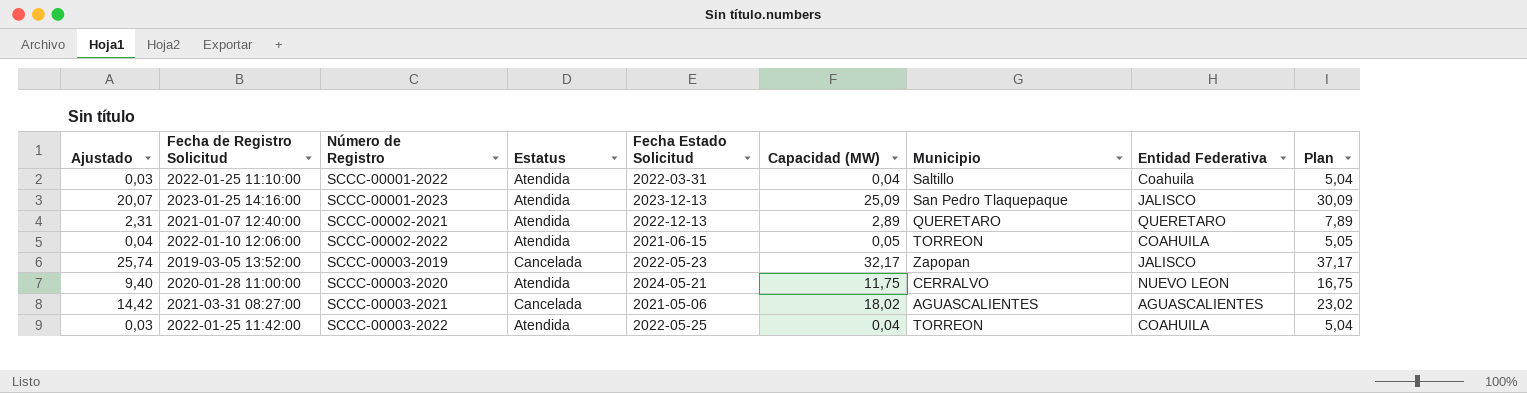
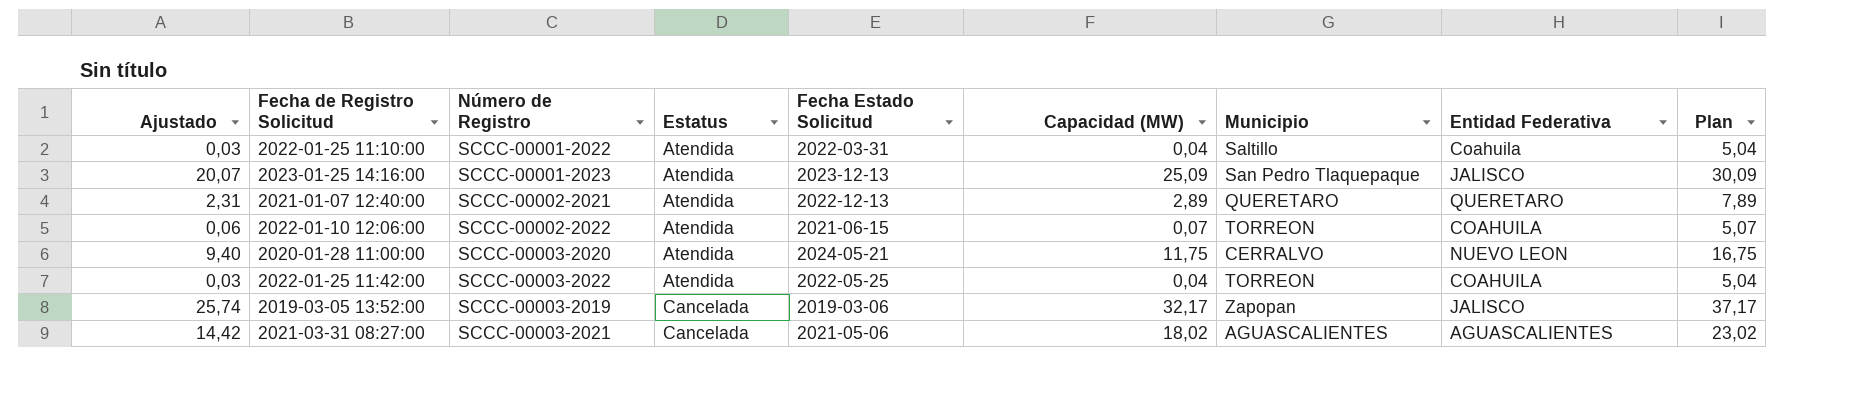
row order: Número de Registro ascending -> Estatus ascending
2022-01-10 12:06:00 | Ajustado: 0,04 -> 0,06
2022-01-10 12:06:00 | Capacidad (MW): 0,05 -> 0,07
2022-01-10 12:06:00 | Plan: 5,05 -> 5,07
2019-03-05 13:52:00 | Fecha Estado Solicitud: 2022-05-23 -> 2019-03-06

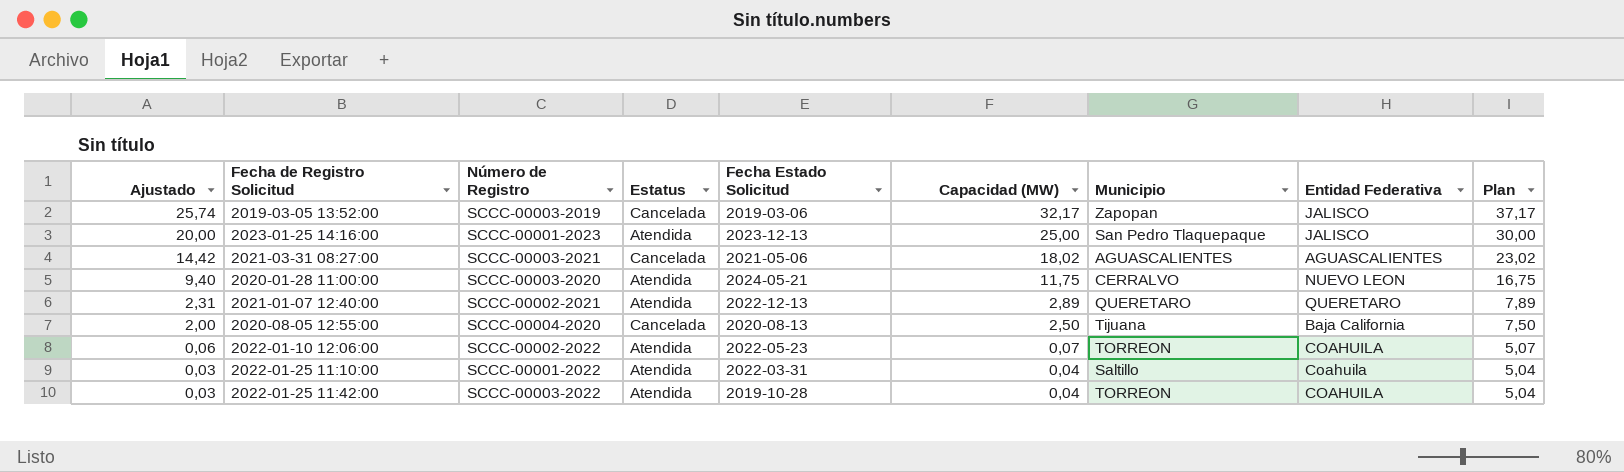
row order: Estatus ascending -> Ajustado descending
2023-01-25 14:16:00 | Ajustado: 20,07 -> 20,00
2023-01-25 14:16:00 | Capacidad (MW): 25,09 -> 25,00
2023-01-25 14:16:00 | Plan: 30,09 -> 30,00
row 2020-08-05 12:55:00: none -> 2,00 | SCCC-00004-2020 | Cancelada | 2020-08-13 | 2,50 | Tijuana | Baja California | 7,50
2022-01-10 12:06:00 | Fecha Estado Solicitud: 2021-06-15 -> 2022-05-23
2022-01-25 11:42:00 | Fecha Estado Solicitud: 2022-05-25 -> 2019-10-28

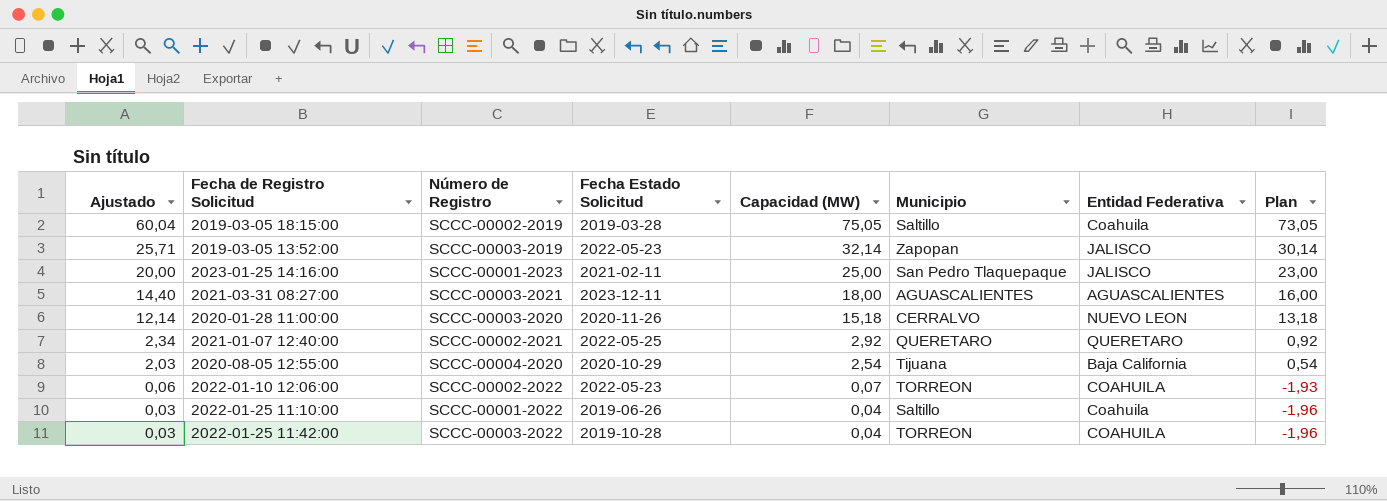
column Estatus | position: 4 -> none
column Plan | formula: [Capacidad (MW)] + 5 -> [Capacidad (MW)] - 2
row 2019-03-05 18:15:00: none -> 60,04 | SCCC-00002-2019 | 2019-03-28 | 75,05 | Saltillo | Coahuila | 73,05
2019-03-05 13:52:00 | Ajustado: 25,74 -> 25,71
2019-03-05 13:52:00 | Fecha Estado Solicitud: 2019-03-06 -> 2022-05-23
2019-03-05 13:52:00 | Capacidad (MW): 32,17 -> 32,14
2023-01-25 14:16:00 | Fecha Estado Solicitud: 2023-12-13 -> 2021-02-11
2021-03-31 08:27:00 | Ajustado: 14,42 -> 14,40
2021-03-31 08:27:00 | Fecha Estado Solicitud: 2021-05-06 -> 2023-12-11
2021-03-31 08:27:00 | Capacidad (MW): 18,02 -> 18,00
2020-01-28 11:00:00 | Ajustado: 9,40 -> 12,14
2020-01-28 11:00:00 | Fecha Estado Solicitud: 2024-05-21 -> 2020-11-26
2020-01-28 11:00:00 | Capacidad (MW): 11,75 -> 15,18
2021-01-07 12:40:00 | Ajustado: 2,31 -> 2,34
2021-01-07 12:40:00 | Fecha Estado Solicitud: 2022-12-13 -> 2022-05-25
2021-01-07 12:40:00 | Capacidad (MW): 2,89 -> 2,92
2020-08-05 12:55:00 | Ajustado: 2,00 -> 2,03
2020-08-05 12:55:00 | Fecha Estado Solicitud: 2020-08-13 -> 2020-10-29
2020-08-05 12:55:00 | Capacidad (MW): 2,50 -> 2,54
2022-01-25 11:10:00 | Fecha Estado Solicitud: 2022-03-31 -> 2019-06-26

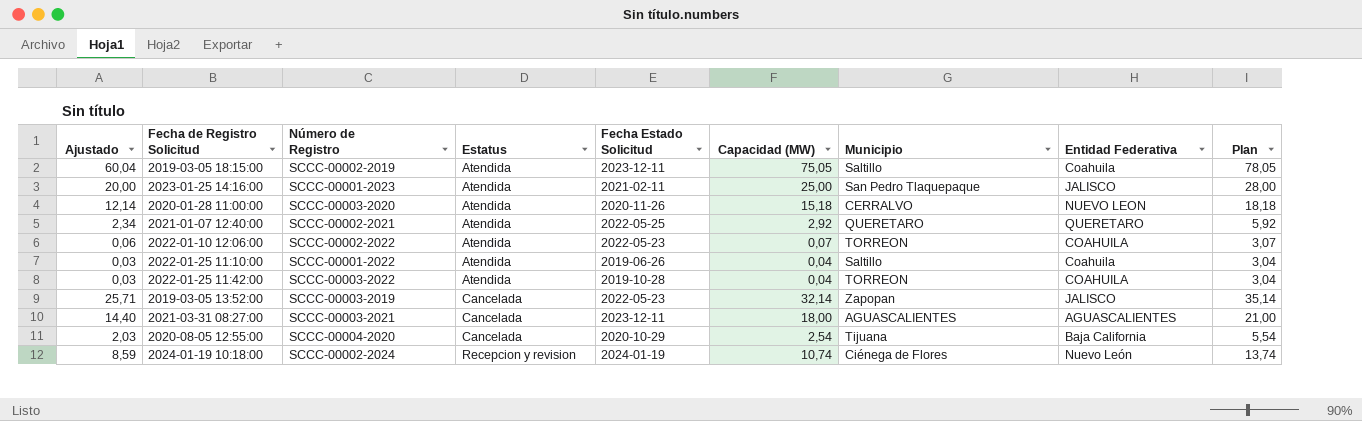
row order: Ajustado descending -> Estatus ascending
column Estatus | position: none -> 4
column Plan | formula: [Capacidad (MW)] - 2 -> [Capacidad (MW)] + 3
2019-03-05 18:15:00 | Fecha Estado Solicitud: 2019-03-28 -> 2023-12-11
row 2024-01-19 10:18:00: none -> 8,59 | SCCC-00002-2024 | Recepcion y revision | 2024-01-19 | 10,74 | Ciénega de Flores | Nuevo León | 13,74

